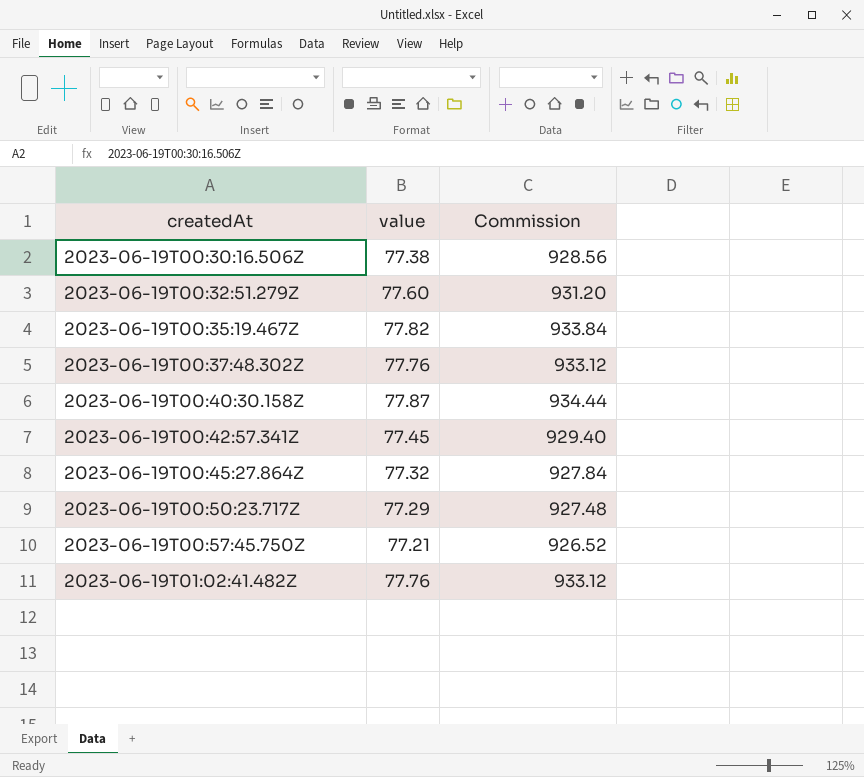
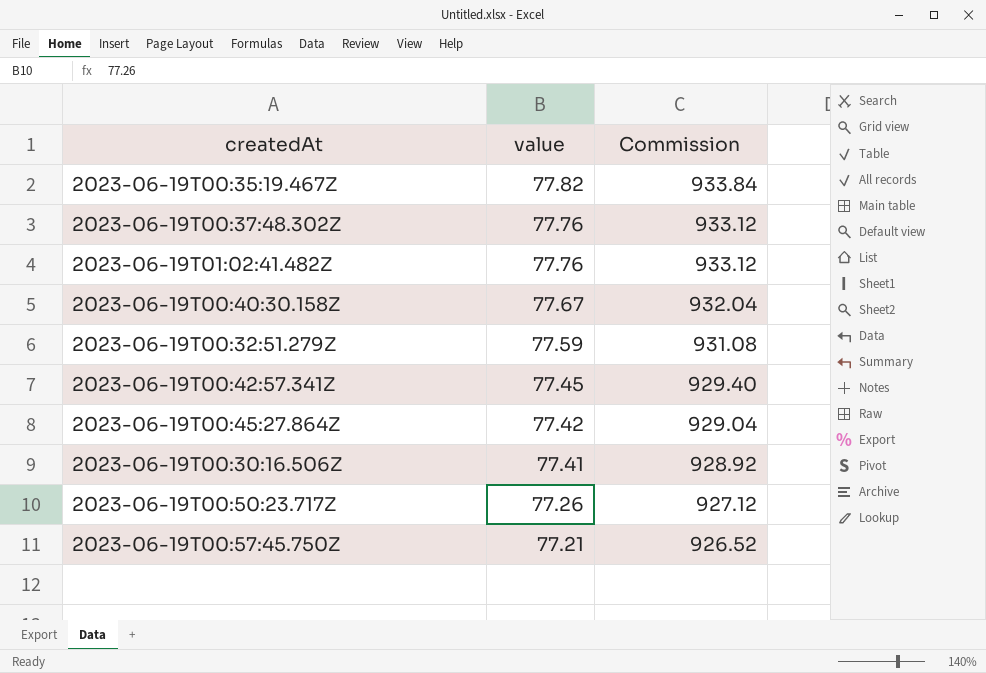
row order: createdAt ascending -> value descending
2023-06-19T00:40:30.158Z | value: 77.87 -> 77.67
2023-06-19T00:40:30.158Z | Commission: 934.44 -> 932.04
2023-06-19T00:32:51.279Z | value: 77.60 -> 77.59
2023-06-19T00:32:51.279Z | Commission: 931.20 -> 931.08
2023-06-19T00:45:27.864Z | value: 77.32 -> 77.42
2023-06-19T00:45:27.864Z | Commission: 927.84 -> 929.04
2023-06-19T00:30:16.506Z | value: 77.38 -> 77.41
2023-06-19T00:30:16.506Z | Commission: 928.56 -> 928.92
2023-06-19T00:50:23.717Z | value: 77.29 -> 77.26
2023-06-19T00:50:23.717Z | Commission: 927.48 -> 927.12

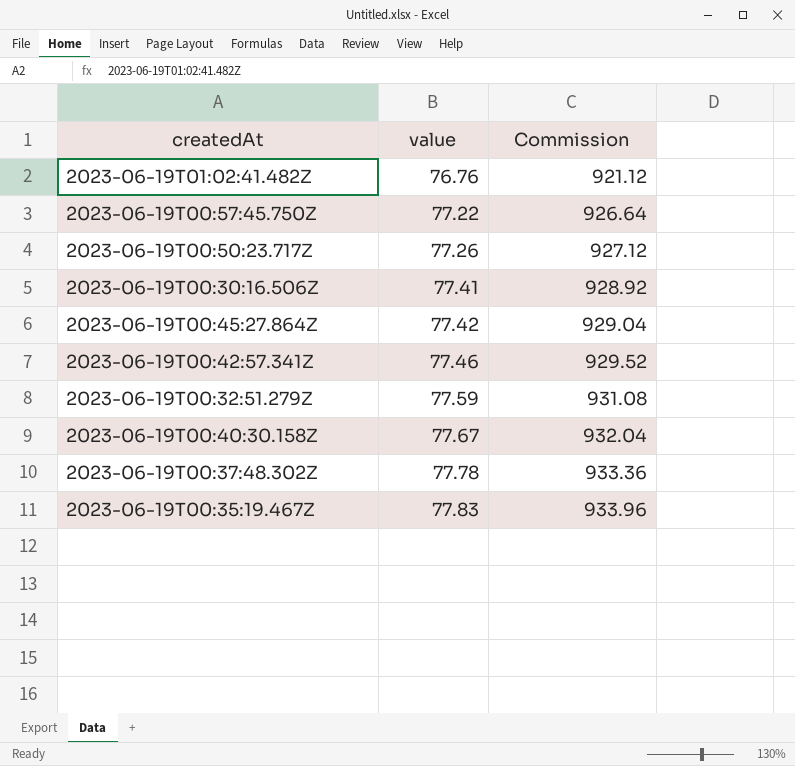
row order: value descending -> value ascending
2023-06-19T01:02:41.482Z | value: 77.76 -> 76.76
2023-06-19T01:02:41.482Z | Commission: 933.12 -> 921.12
2023-06-19T00:57:45.750Z | value: 77.21 -> 77.22
2023-06-19T00:57:45.750Z | Commission: 926.52 -> 926.64
2023-06-19T00:42:57.341Z | value: 77.45 -> 77.46
2023-06-19T00:42:57.341Z | Commission: 929.40 -> 929.52
2023-06-19T00:37:48.302Z | value: 77.76 -> 77.78
2023-06-19T00:37:48.302Z | Commission: 933.12 -> 933.36
2023-06-19T00:35:19.467Z | value: 77.82 -> 77.83
2023-06-19T00:35:19.467Z | Commission: 933.84 -> 933.96

